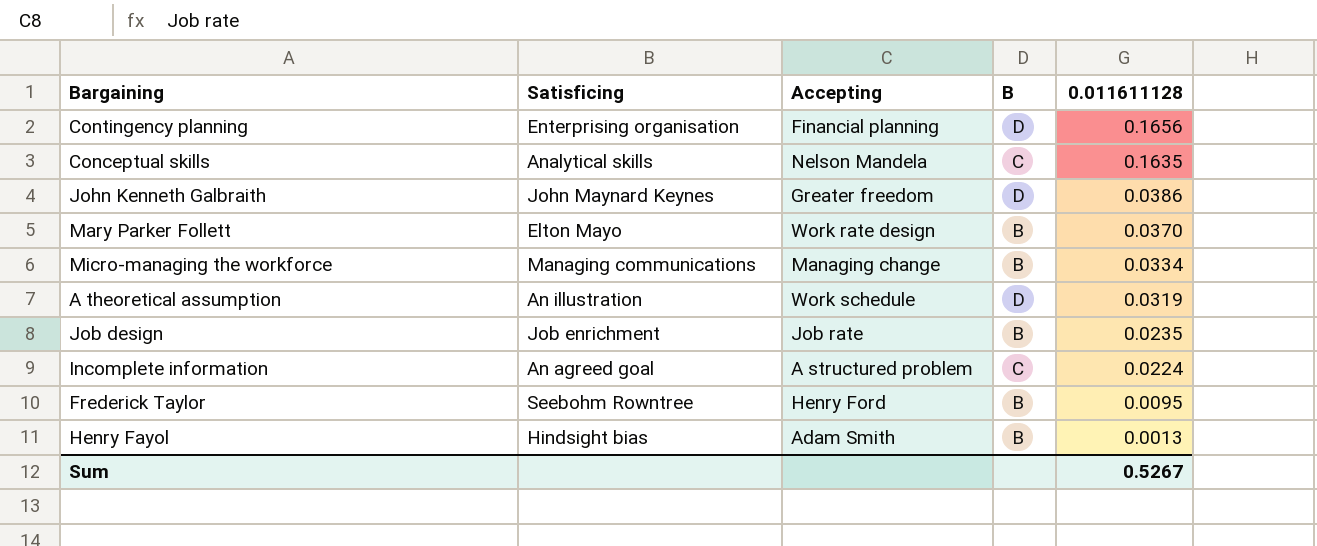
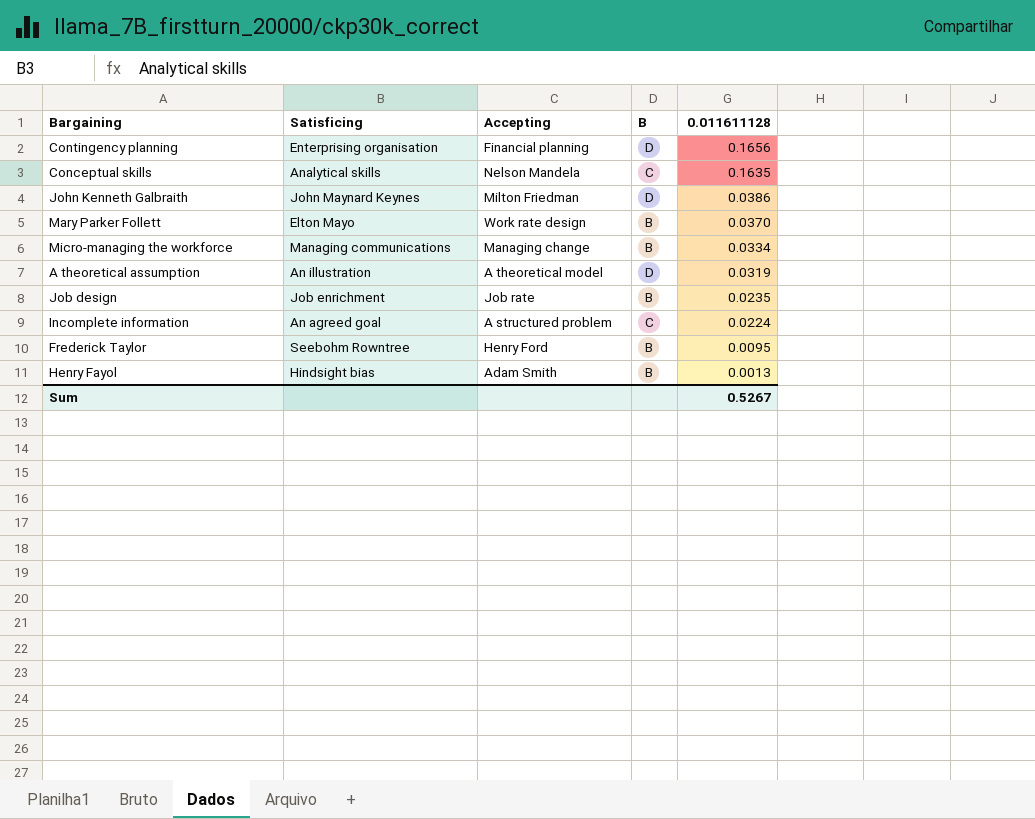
John Kenneth Galbraith | Accepting: Greater freedom -> Milton Friedman
A theoretical assumption | Accepting: Work schedule -> A theoretical model

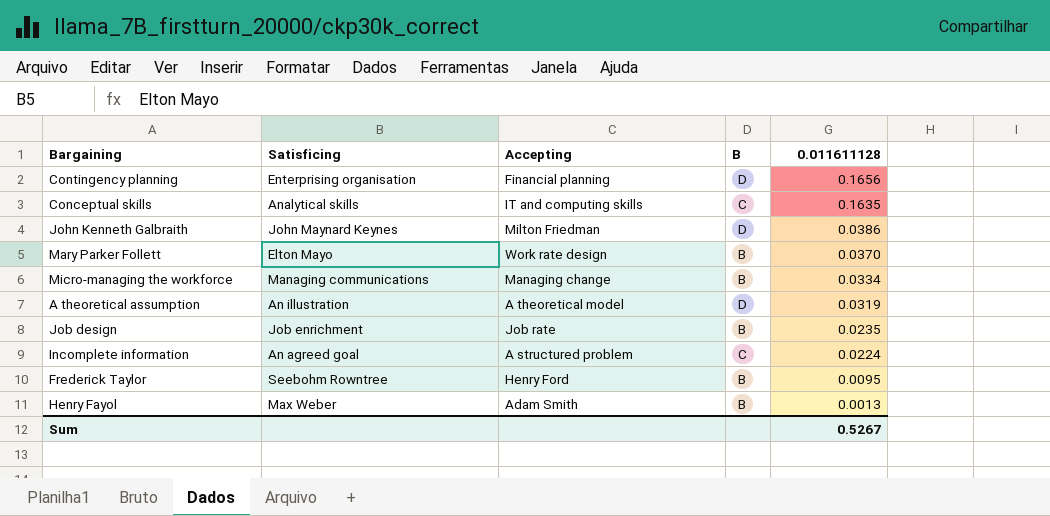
Conceptual skills | Accepting: Nelson Mandela -> IT and computing skills
Henry Fayol | Satisficing: Hindsight bias -> Max Weber

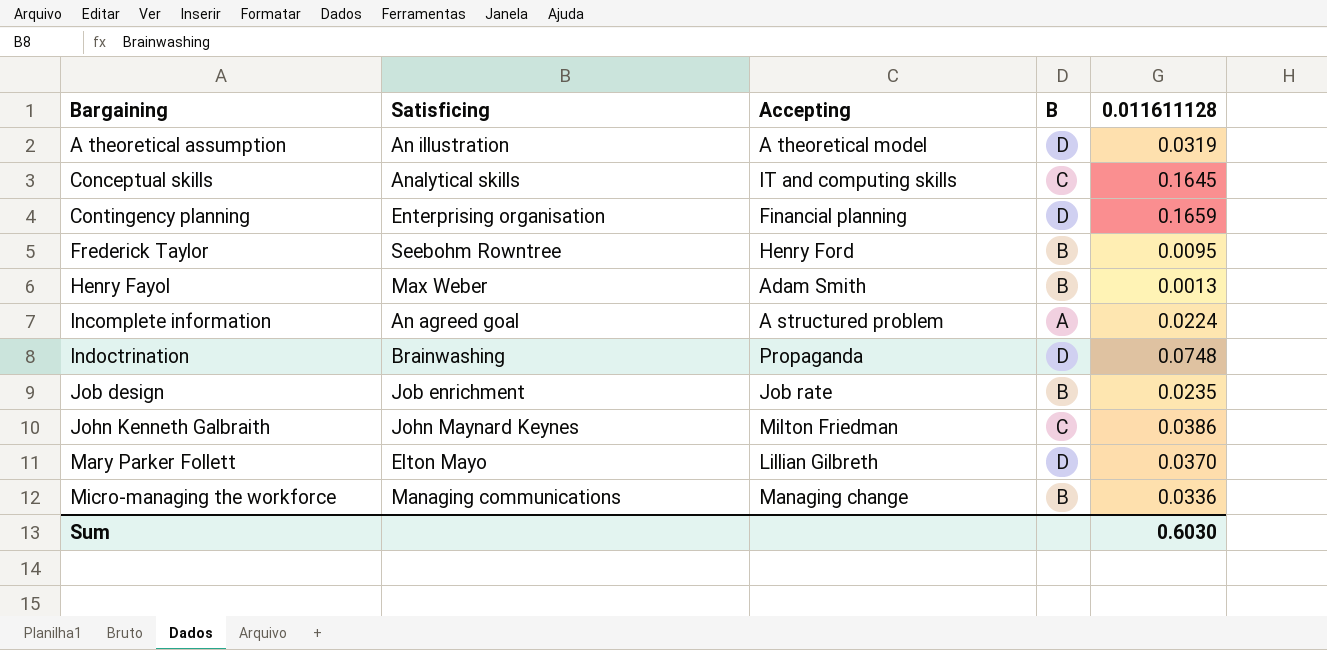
row order: 0.011611128 descending -> Bargaining ascending
Conceptual skills | 0.011611128: 0.1635 -> 0.1645
Contingency planning | 0.011611128: 0.1656 -> 0.1659
Incomplete information | B: C -> A
row Indoctrination: none -> Brainwashing | Propaganda | D | 0.0748
John Kenneth Galbraith | B: D -> C
Mary Parker Follett | Accepting: Work rate design -> Lillian Gilbreth
Mary Parker Follett | B: B -> D
Micro-managing the workforce | 0.011611128: 0.0334 -> 0.0336
Sum | 0.011611128: 0.5267 -> 0.6030

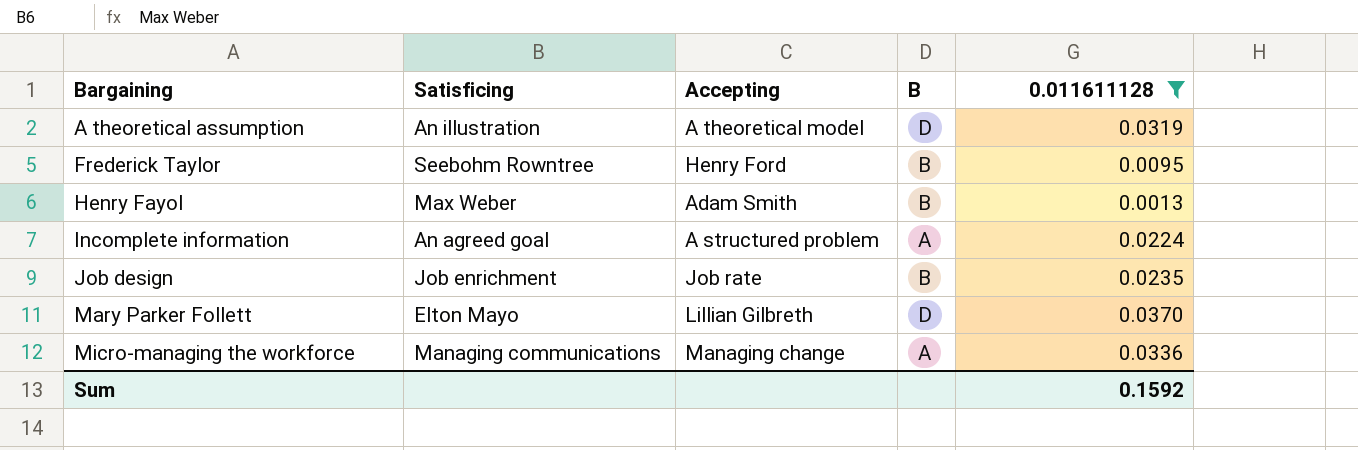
filter: none -> 0.011611128 <= 0.0370
Micro-managing the workforce | B: B -> A
Sum | 0.011611128: 0.6030 -> 0.1592

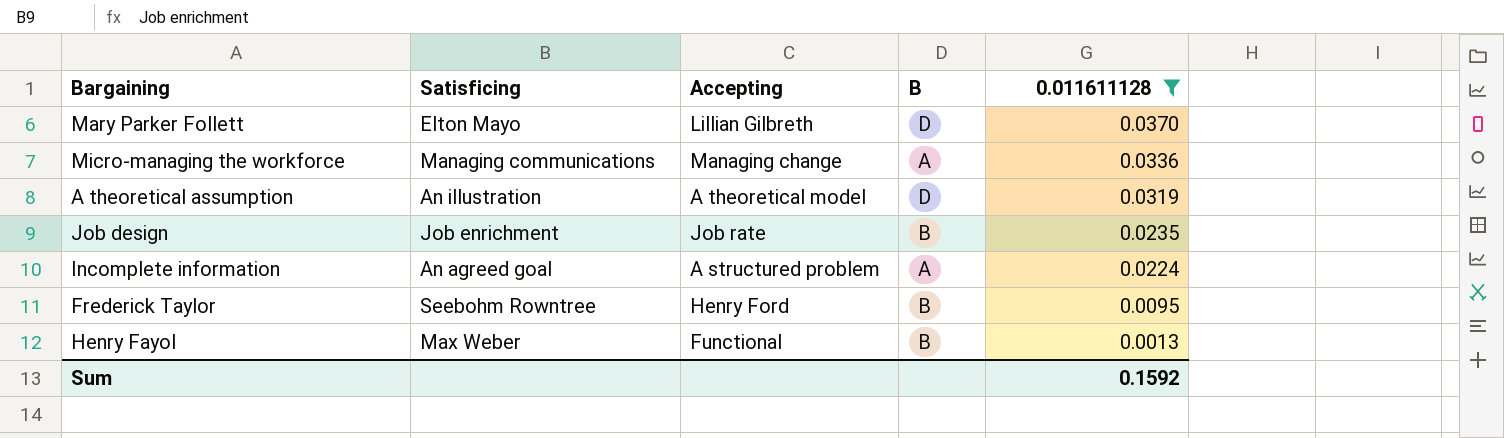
row order: Bargaining ascending -> 0.011611128 descending
Henry Fayol | Accepting: Adam Smith -> Functional

